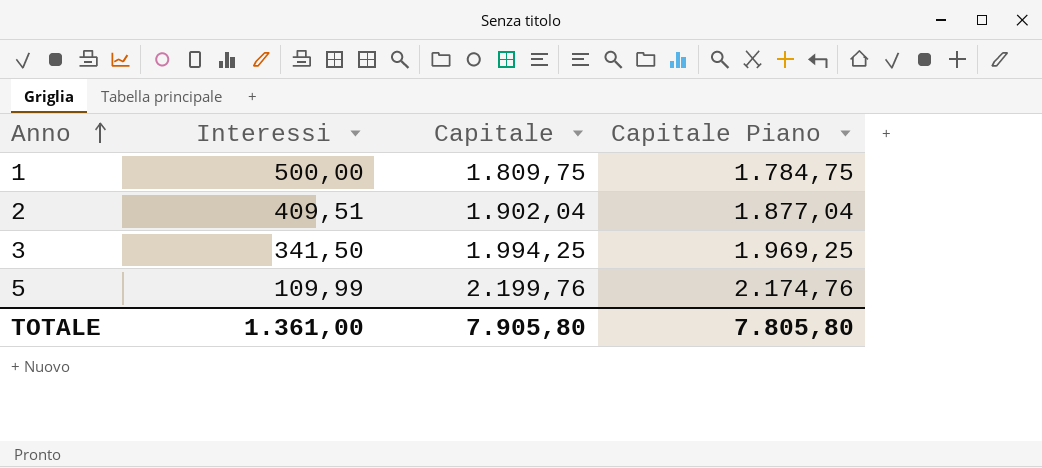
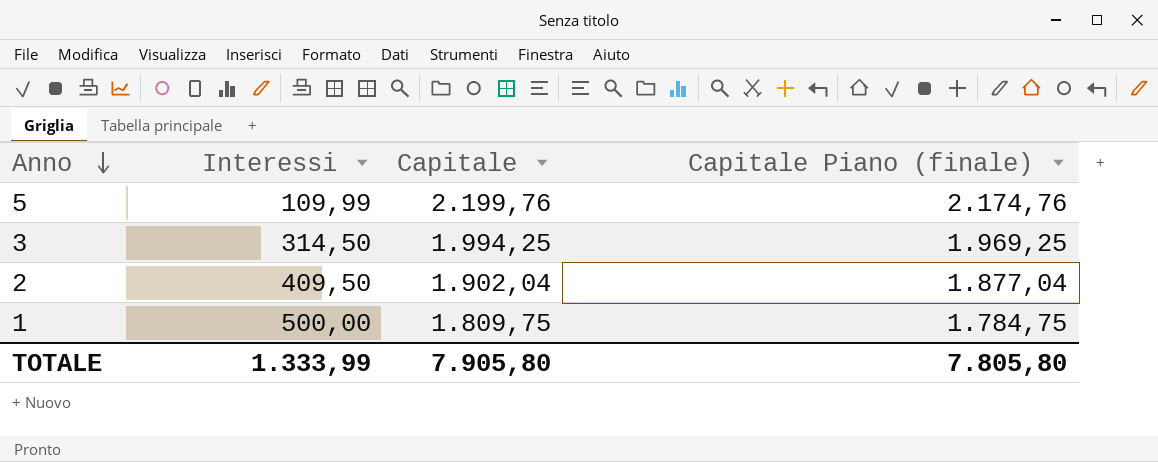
row order: Anno ascending -> Anno descending
column name: Capitale Piano -> Capitale Piano (finale)
3 | Interessi: 341,50 -> 314,50
2 | Interessi: 409,51 -> 409,50
TOTALE | Interessi: 1.361,00 -> 1.333,99

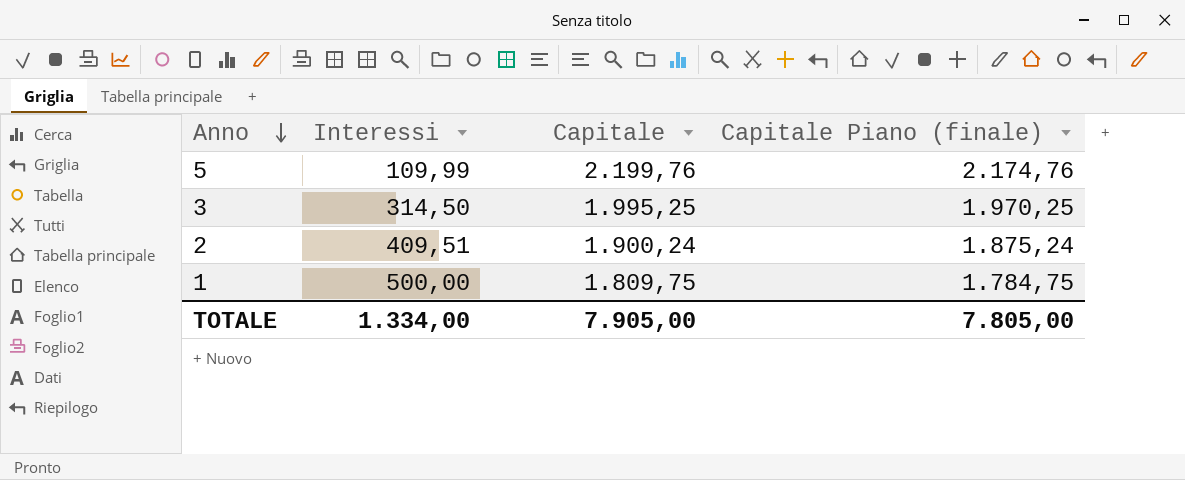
3 | Capitale: 1.994,25 -> 1.995,25
3 | Capitale Piano (finale): 1.969,25 -> 1.970,25
2 | Interessi: 409,50 -> 409,51
2 | Capitale: 1.902,04 -> 1.900,24
2 | Capitale Piano (finale): 1.877,04 -> 1.875,24
TOTALE | Interessi: 1.333,99 -> 1.334,00
TOTALE | Capitale: 7.905,80 -> 7.905,00
TOTALE | Capitale Piano (finale): 7.805,80 -> 7.805,00

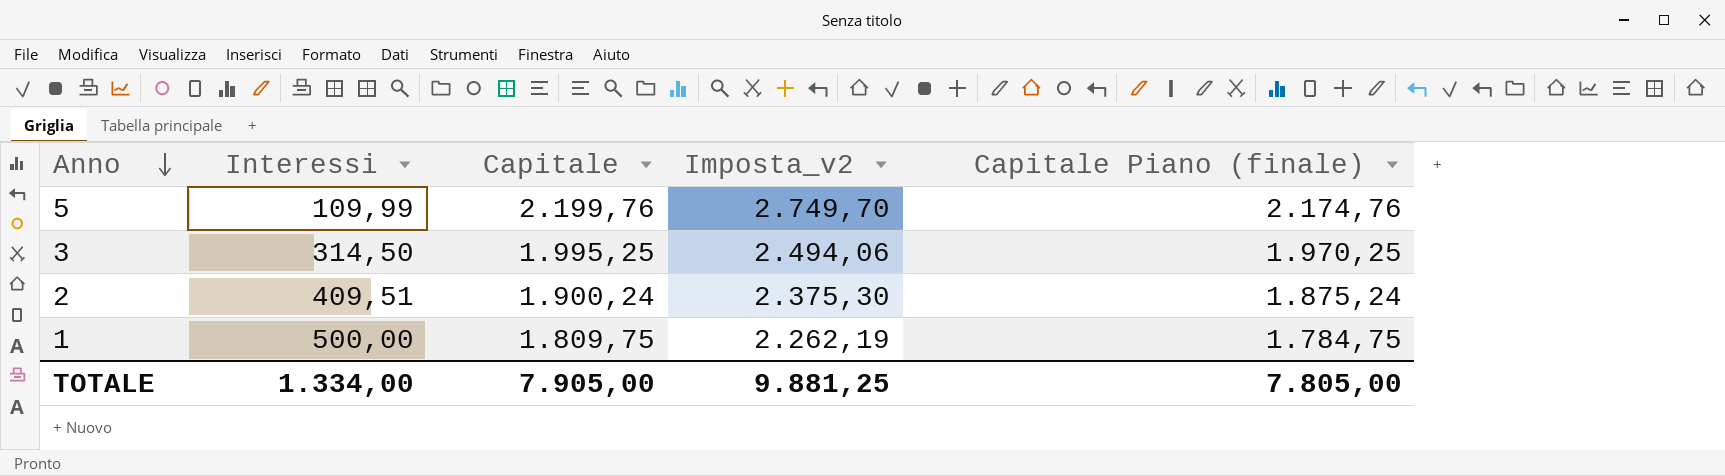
column Imposta_v2 | formula: none -> [Capitale] * 1,25

